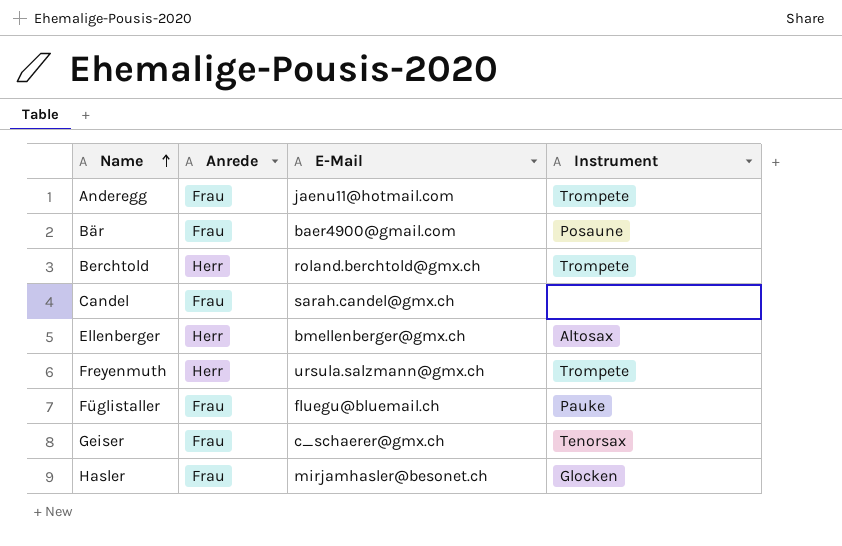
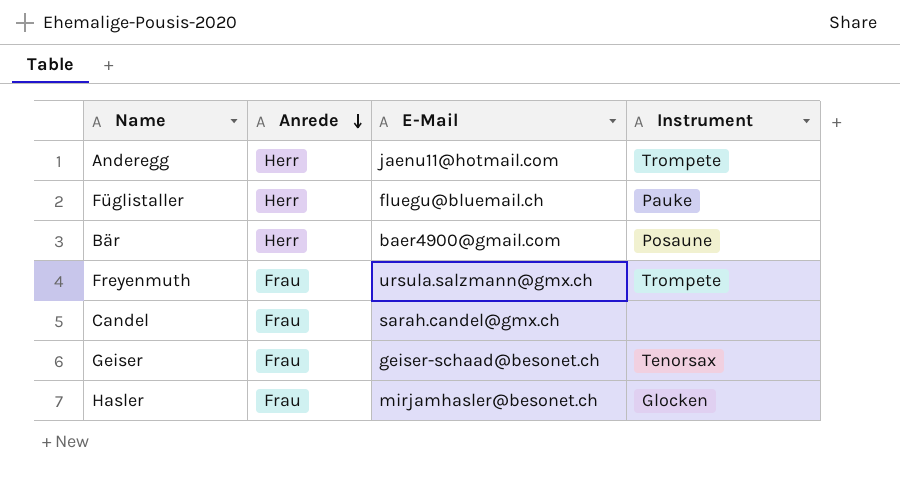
row order: Name ascending -> Anrede descending
row Berchtold: Herr | roland.berchtold@gmx.ch | Trompete -> none
row Ellenberger: Herr | bmellenberger@gmx.ch | Altosax -> none
Anderegg | Anrede: Frau -> Herr
Füglistaller | Anrede: Frau -> Herr
Bär | Anrede: Frau -> Herr
Freyenmuth | Anrede: Herr -> Frau
Geiser | E-Mail: c_schaerer@gmx.ch -> geiser-schaad@besonet.ch

